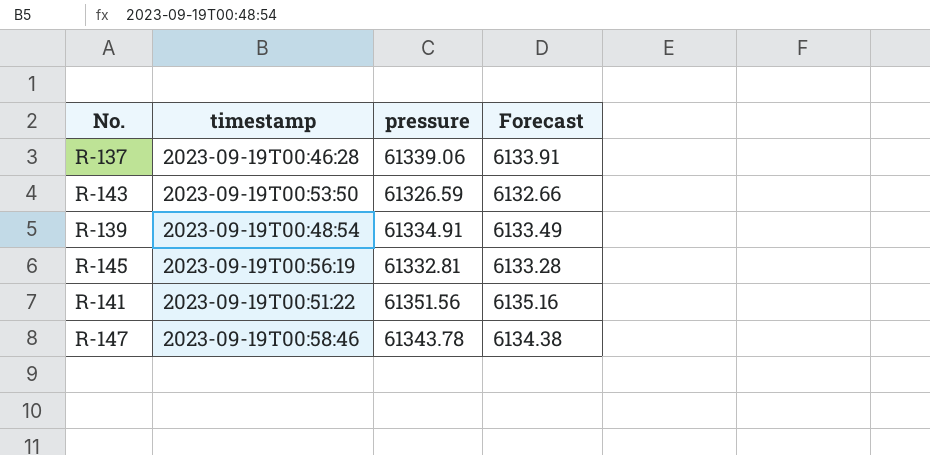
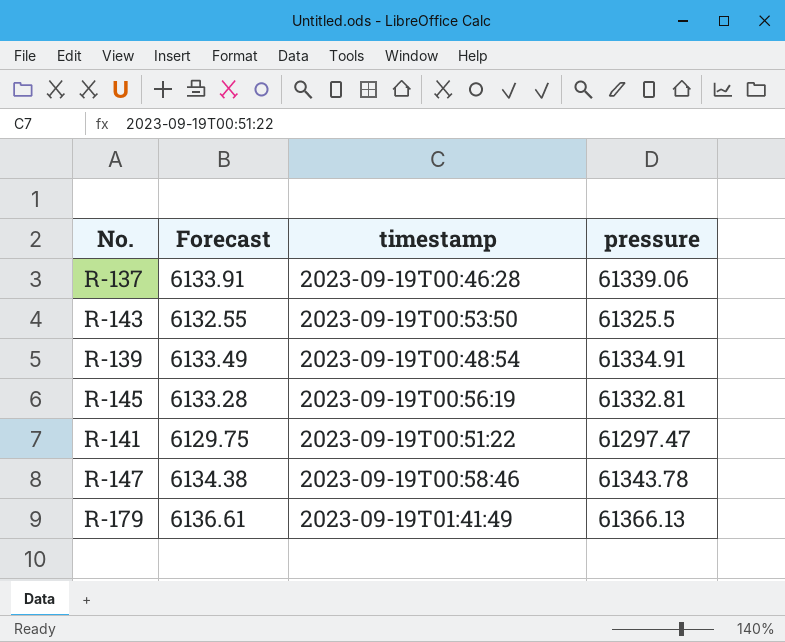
column Forecast | position: 4 -> 2
R-143 | Forecast: 6132.66 -> 6132.55
R-143 | pressure: 61326.59 -> 61325.5
R-141 | Forecast: 6135.16 -> 6129.75
R-141 | pressure: 61351.56 -> 61297.47
row R-179: none -> 6136.61 | 2023-09-19T01:41:49 | 61366.13

